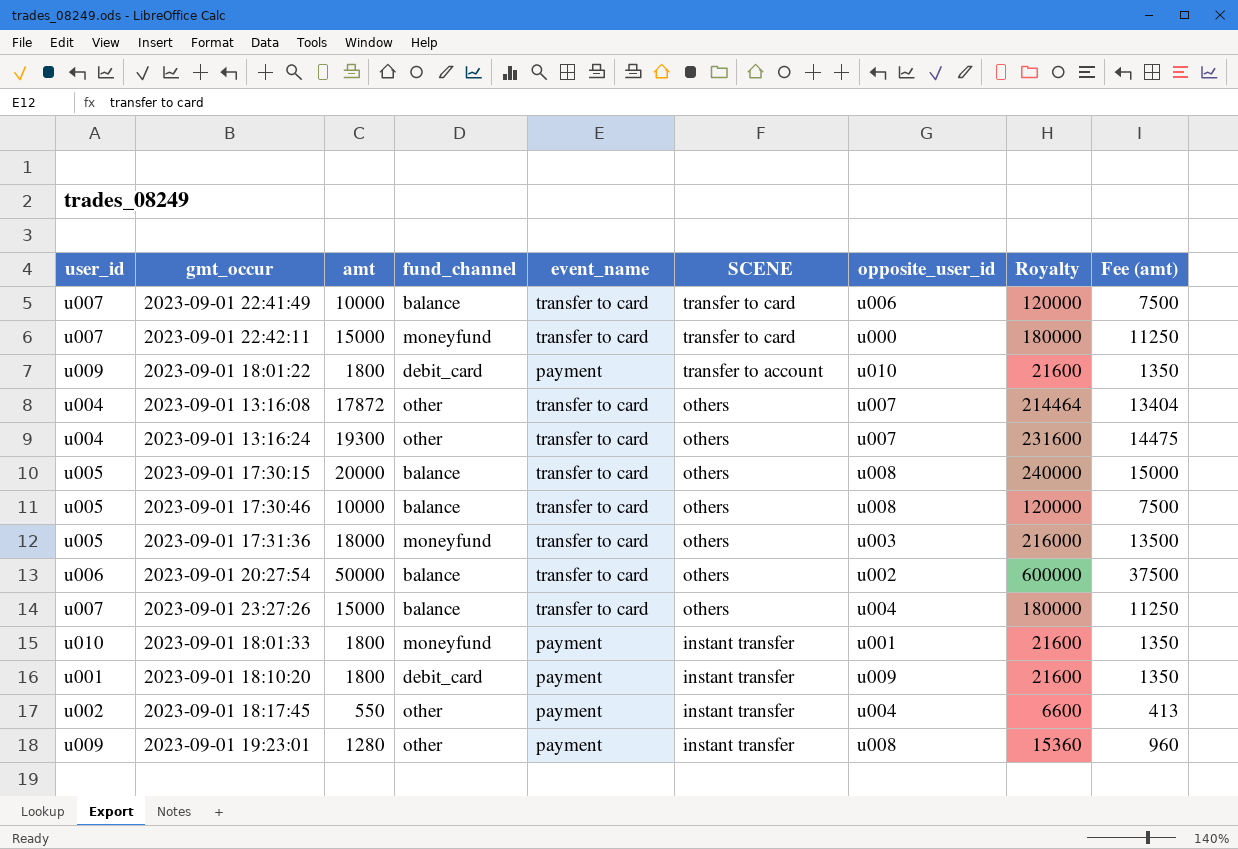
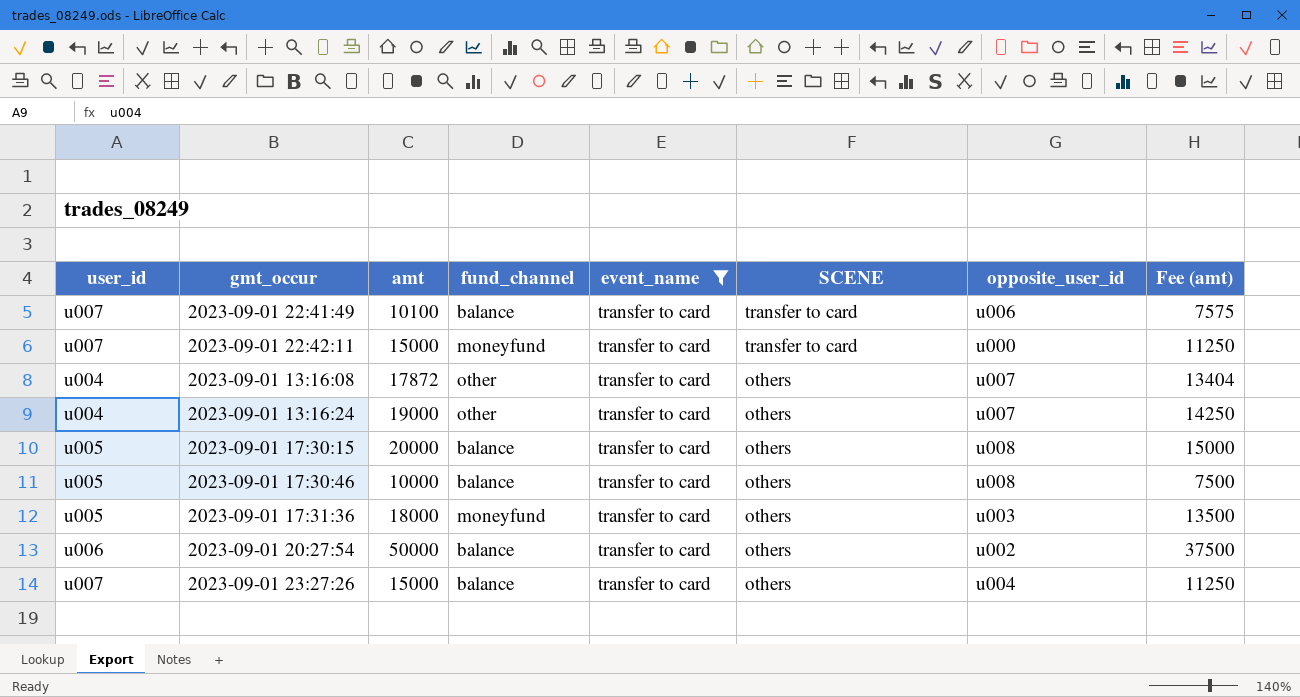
filter: none -> event_name = transfer to card
column Royalty | formula: [amt] * 12 -> none
2023-09-01 22:41:49 | amt: 10000 -> 10100
2023-09-01 22:41:49 | Fee (amt): 7500 -> 7575
2023-09-01 13:16:24 | amt: 19300 -> 19000
2023-09-01 13:16:24 | Fee (amt): 14475 -> 14250

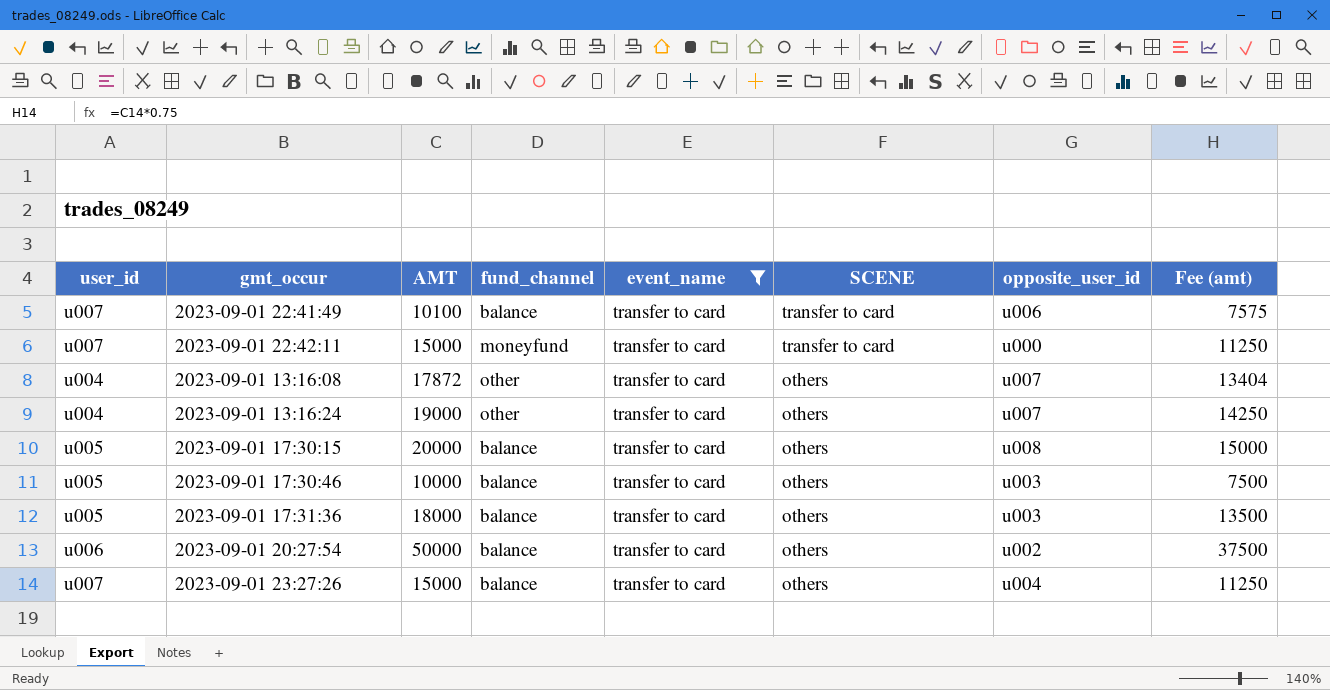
column name: amt -> AMT
2023-09-01 17:30:46 | opposite_user_id: u008 -> u003
2023-09-01 17:31:36 | fund_channel: moneyfund -> balance

